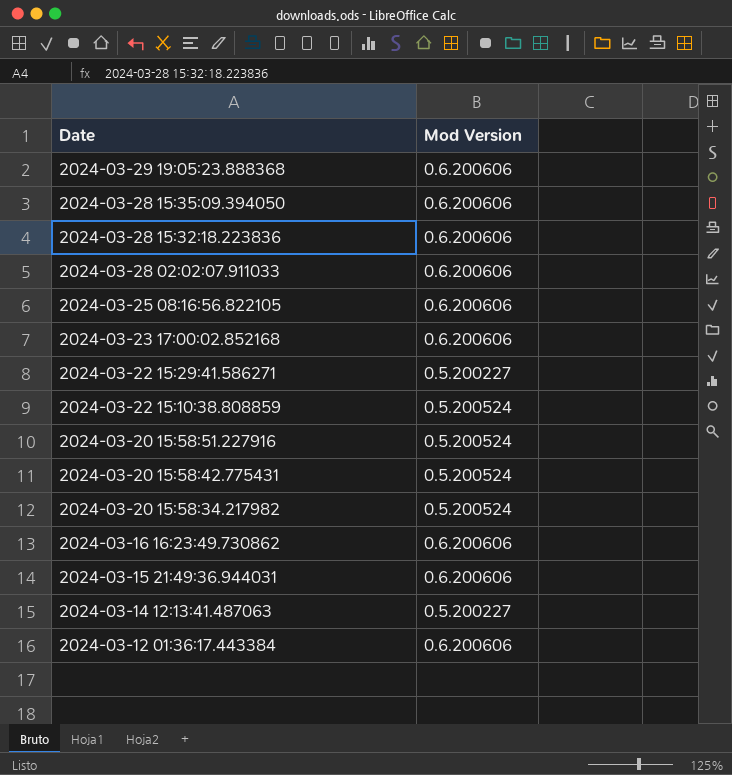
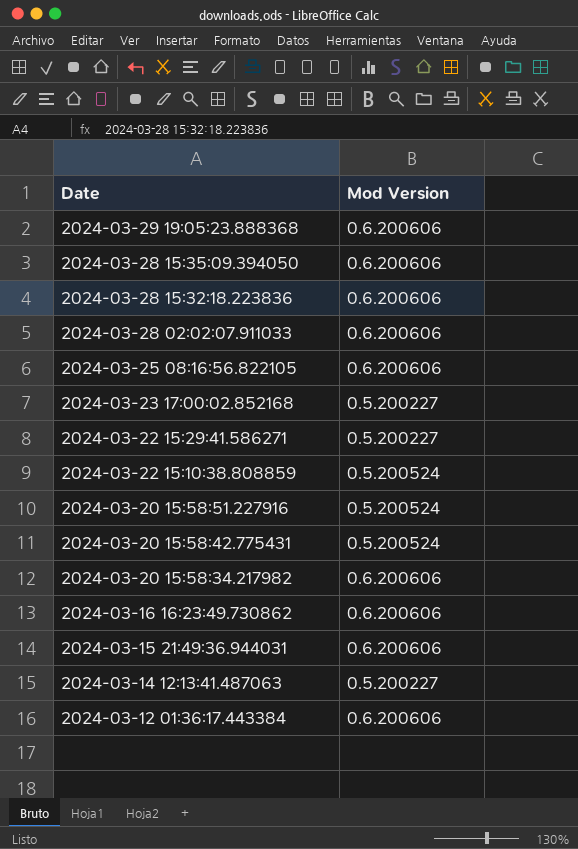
2024-03-23 17:00:02.852168 | Mod Version: 0.6.200606 -> 0.5.200227
2024-03-20 15:58:34.217982 | Mod Version: 0.5.200524 -> 0.6.200606

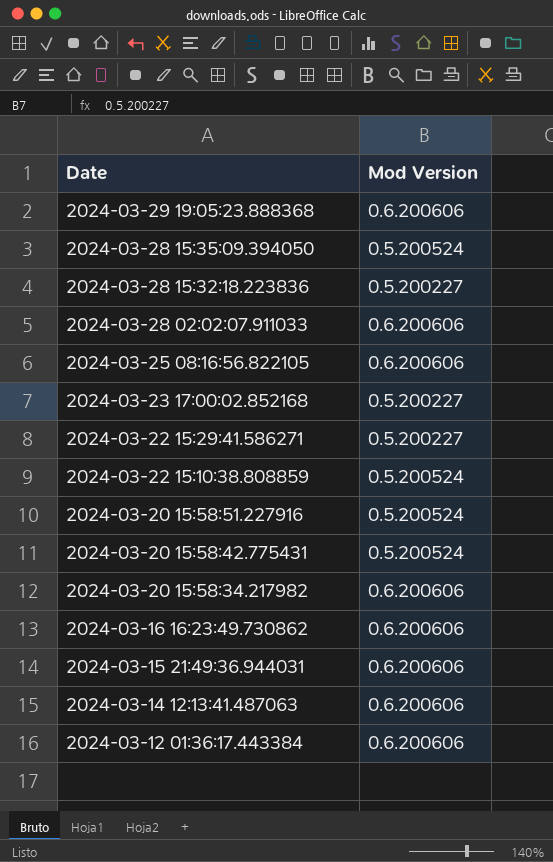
2024-03-28 15:35:09.394050 | Mod Version: 0.6.200606 -> 0.5.200524
2024-03-28 15:32:18.223836 | Mod Version: 0.6.200606 -> 0.5.200227
2024-03-14 12:13:41.487063 | Mod Version: 0.5.200227 -> 0.6.200606

